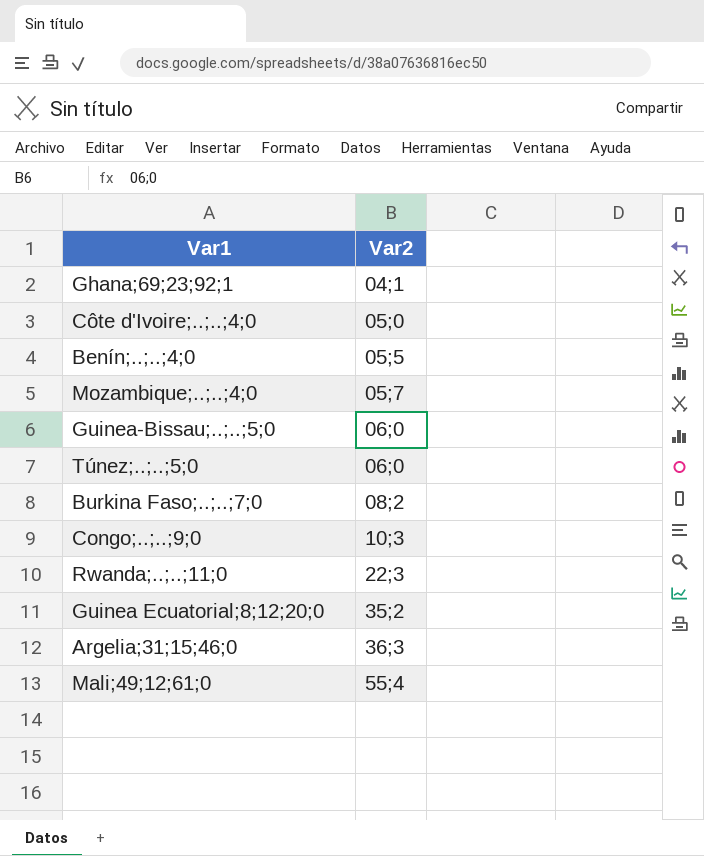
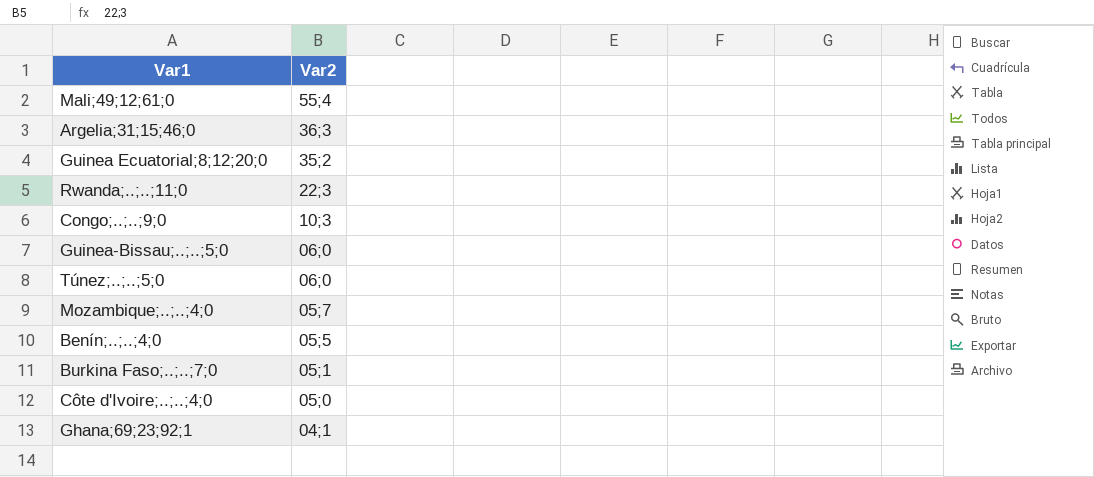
row order: Var2 ascending -> Var2 descending
Burkina Faso;..;..;7;0 | Var2: 08;2 -> 05;1

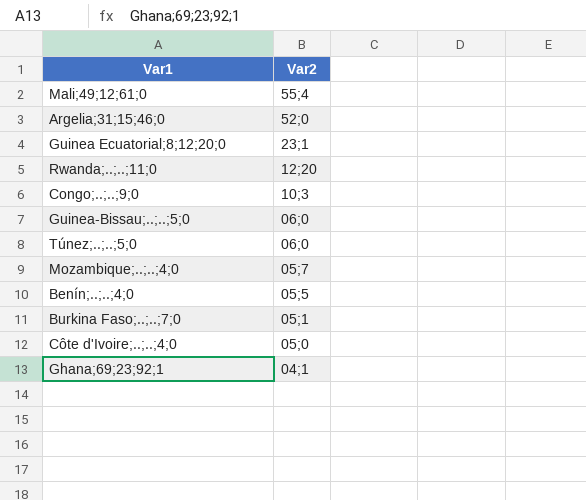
Argelia;31;15;46;0 | Var2: 36;3 -> 52;0
Guinea Ecuatorial;8;12;20;0 | Var2: 35;2 -> 23;1
Rwanda;..;..;11;0 | Var2: 22;3 -> 12;20

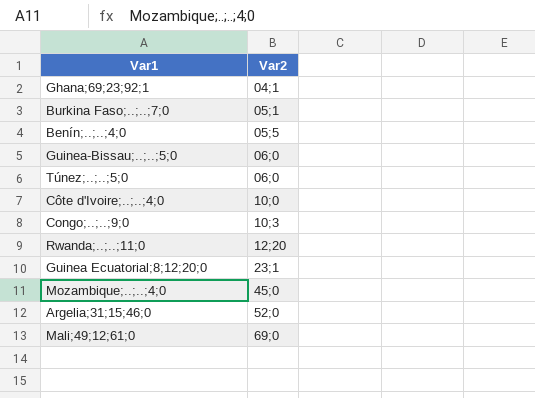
row order: Var2 descending -> Var2 ascending
Côte d'Ivoire;..;..;4;0 | Var2: 05;0 -> 10;0
Mozambique;..;..;4;0 | Var2: 05;7 -> 45;0
Mali;49;12;61;0 | Var2: 55;4 -> 69;0

